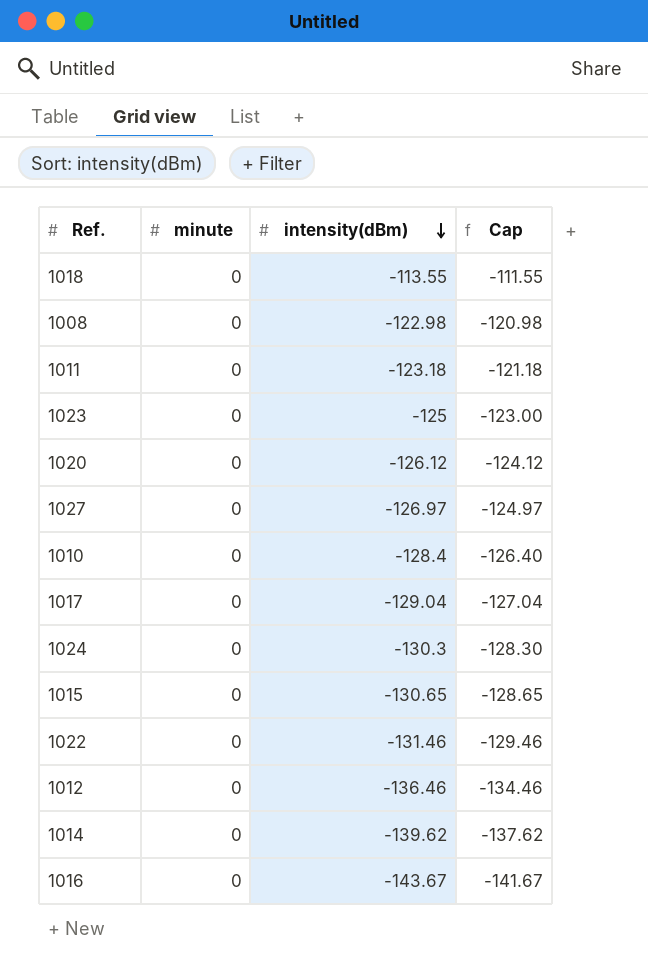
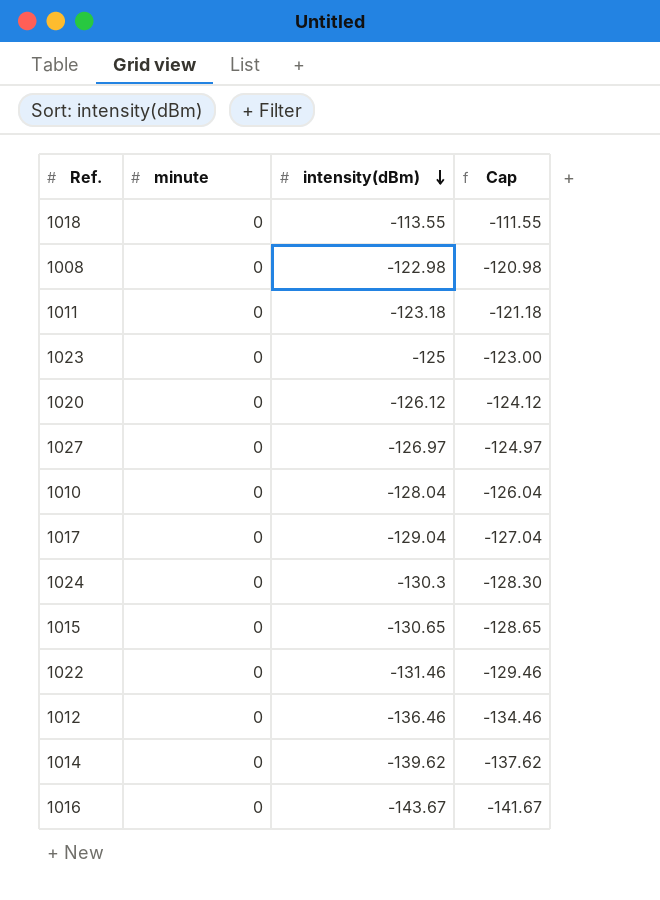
1010 | intensity(dBm): -128.4 -> -128.04
1010 | Cap: -126.40 -> -126.04

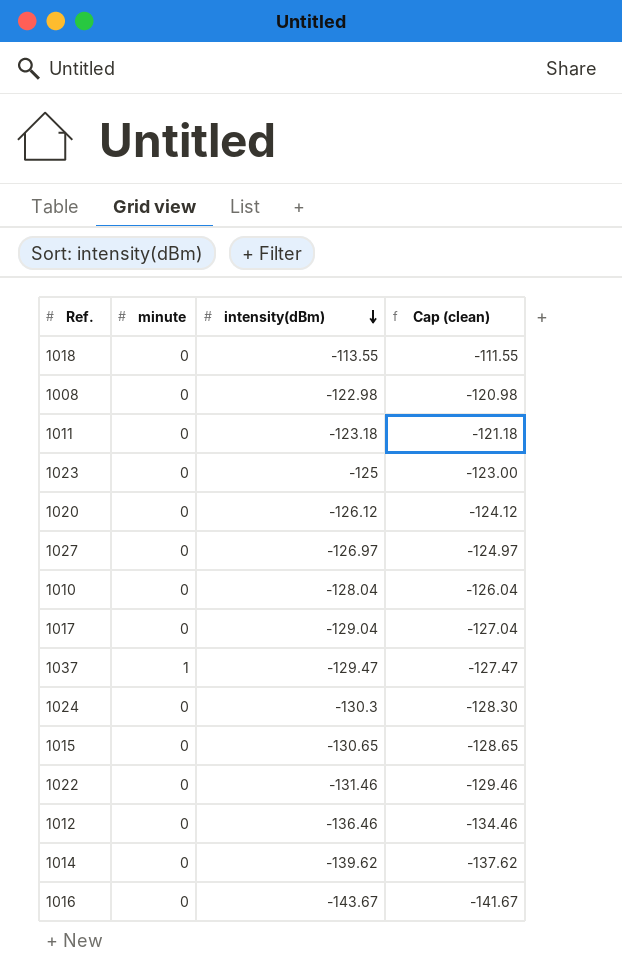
column name: Cap -> Cap (clean)
row 1037: none -> 1 | -129.47 | -127.47

